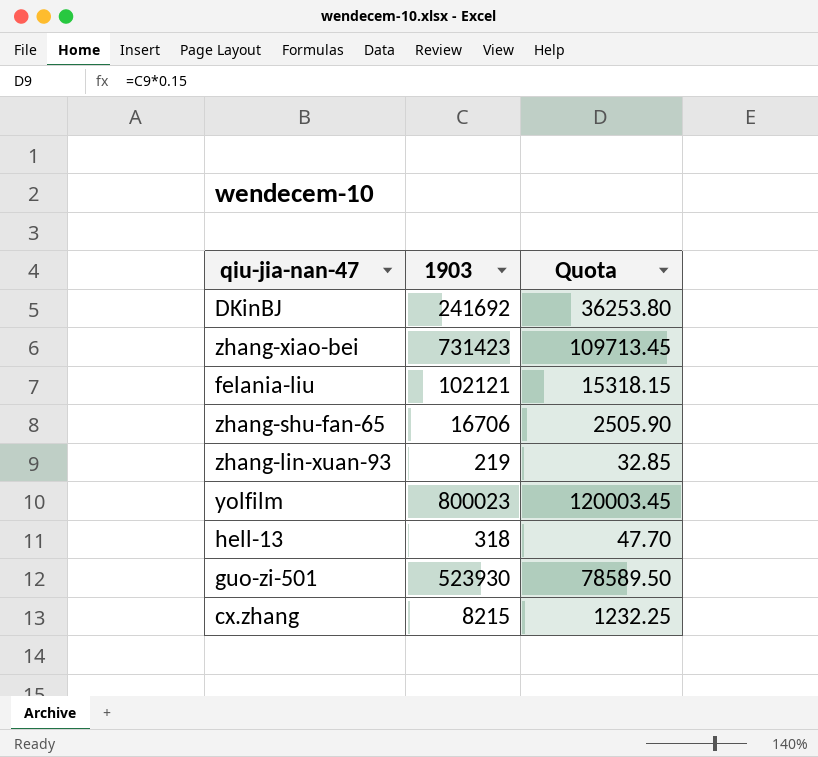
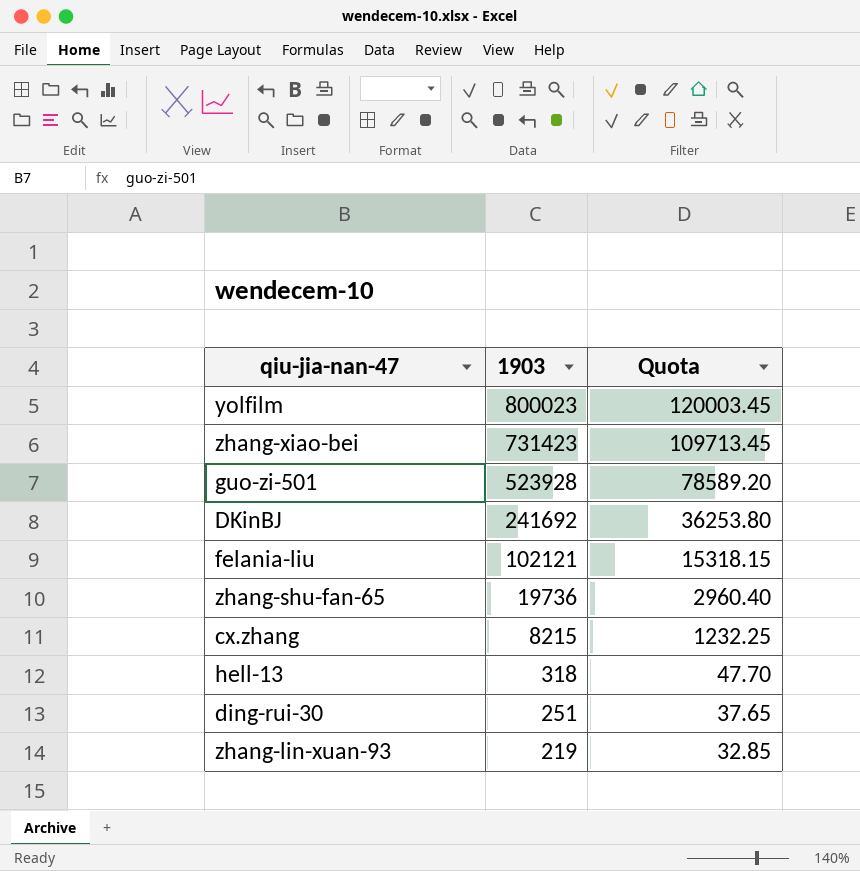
row order: none -> 1903 descending
guo-zi-501 | 1903: 523930 -> 523928
guo-zi-501 | Quota: 78589.50 -> 78589.20
zhang-shu-fan-65 | 1903: 16706 -> 19736
zhang-shu-fan-65 | Quota: 2505.90 -> 2960.40
row ding-rui-30: none -> 251 | 37.65

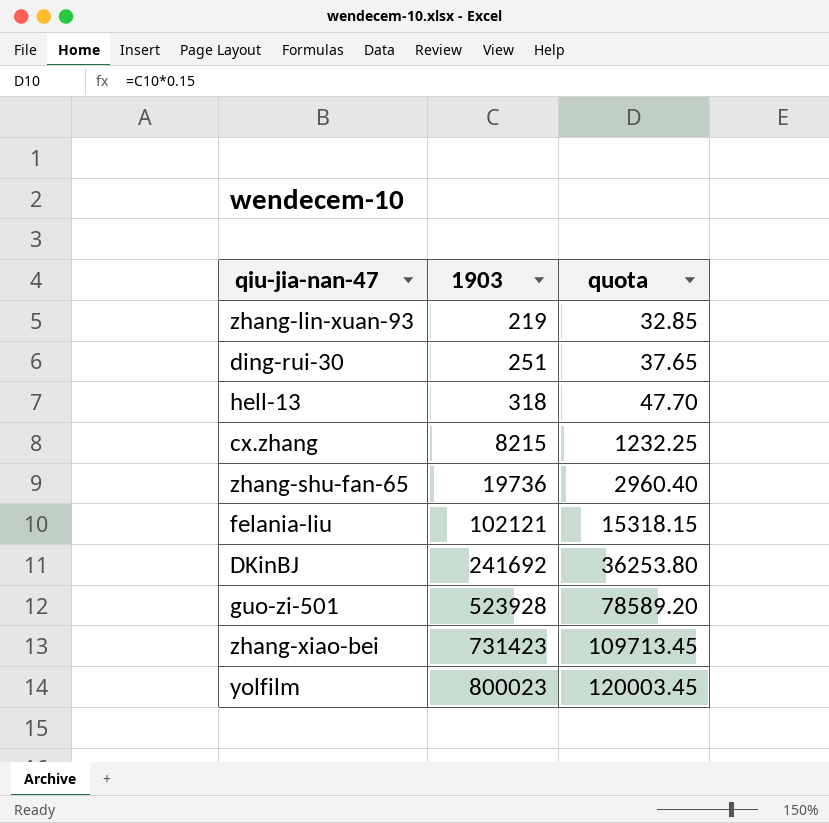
row order: 1903 descending -> 1903 ascending
column name: Quota -> quota

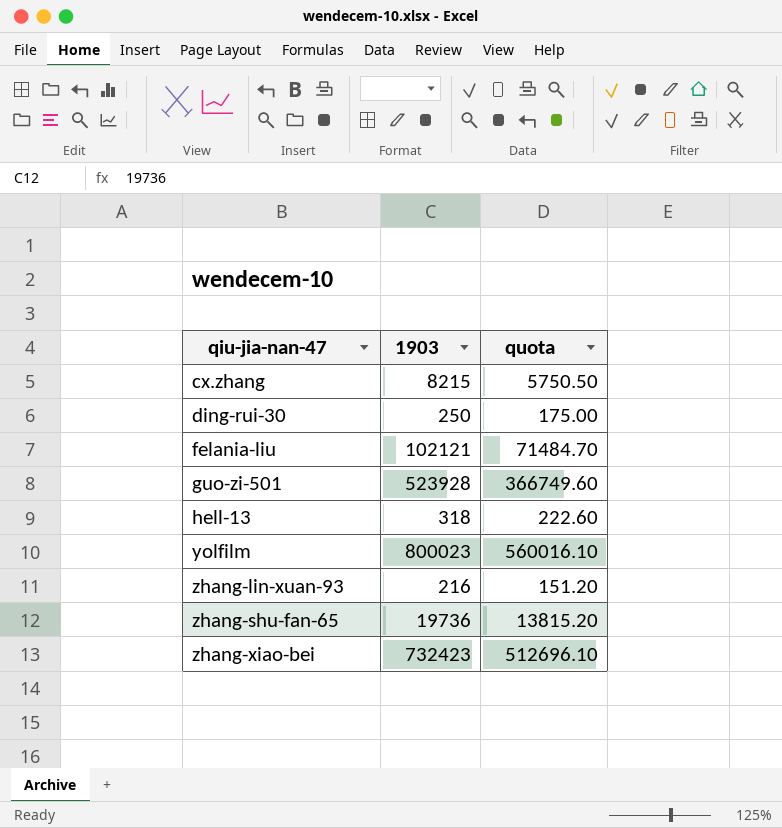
row order: 1903 ascending -> qiu-jia-nan-47 ascending
column quota | formula: [1903] * 0.15 -> [1903] * 0.7
row DKinBJ: 241692 | 36253.80 -> none
ding-rui-30 | 1903: 251 -> 250
zhang-lin-xuan-93 | 1903: 219 -> 216
zhang-xiao-bei | 1903: 731423 -> 732423

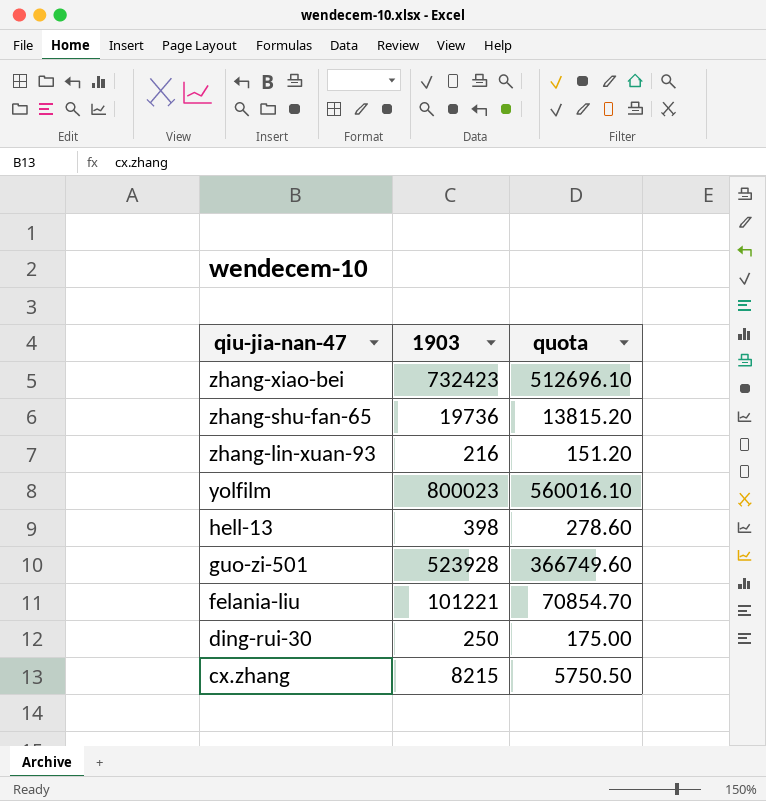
row order: qiu-jia-nan-47 ascending -> qiu-jia-nan-47 descending
hell-13 | 1903: 318 -> 398
hell-13 | quota: 222.60 -> 278.60
felania-liu | 1903: 102121 -> 101221
felania-liu | quota: 71484.70 -> 70854.70

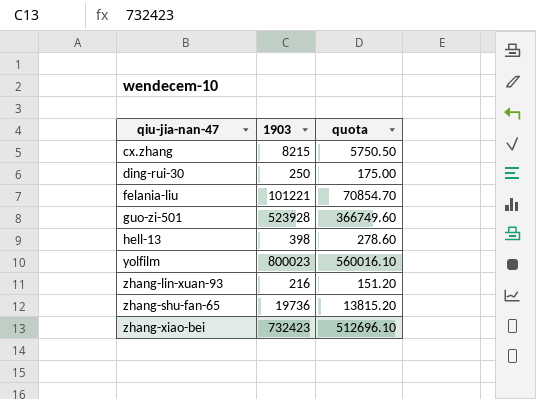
row order: qiu-jia-nan-47 descending -> qiu-jia-nan-47 ascending

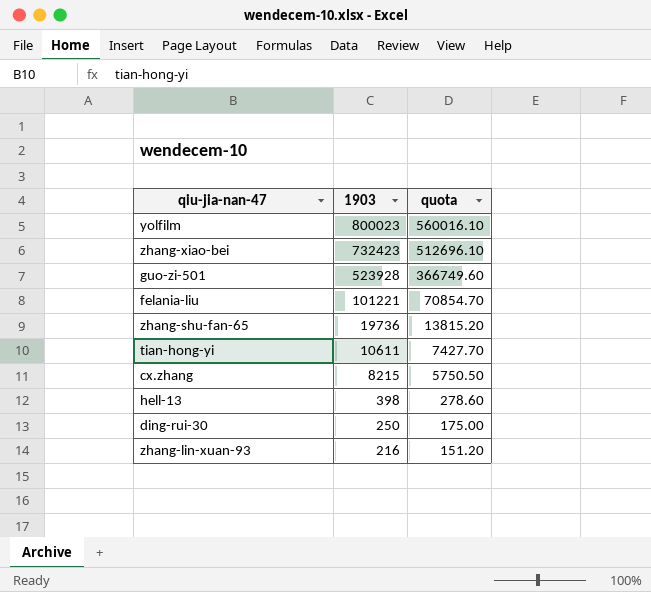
row order: qiu-jia-nan-47 ascending -> 1903 descending
row tian-hong-yi: none -> 10611 | 7427.70

